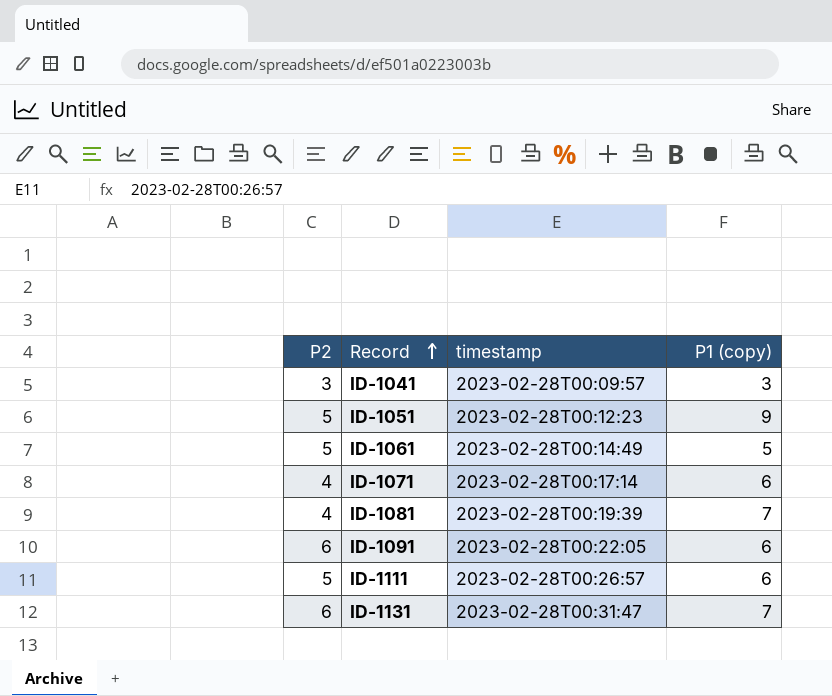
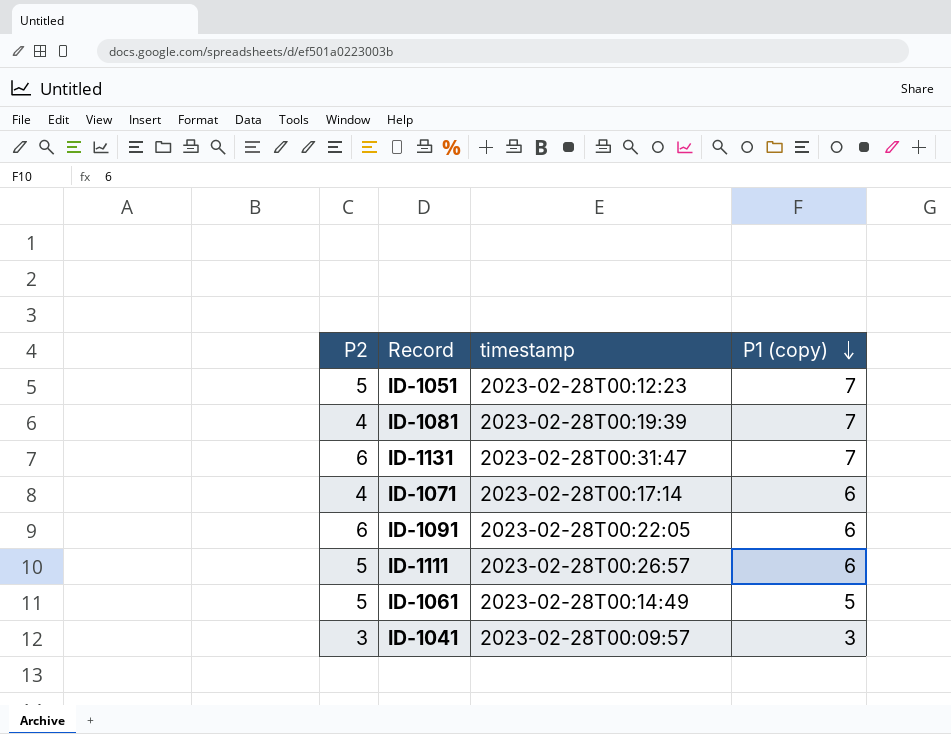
row order: Record ascending -> P1 (copy) descending
ID-1051 | P1 (copy): 9 -> 7

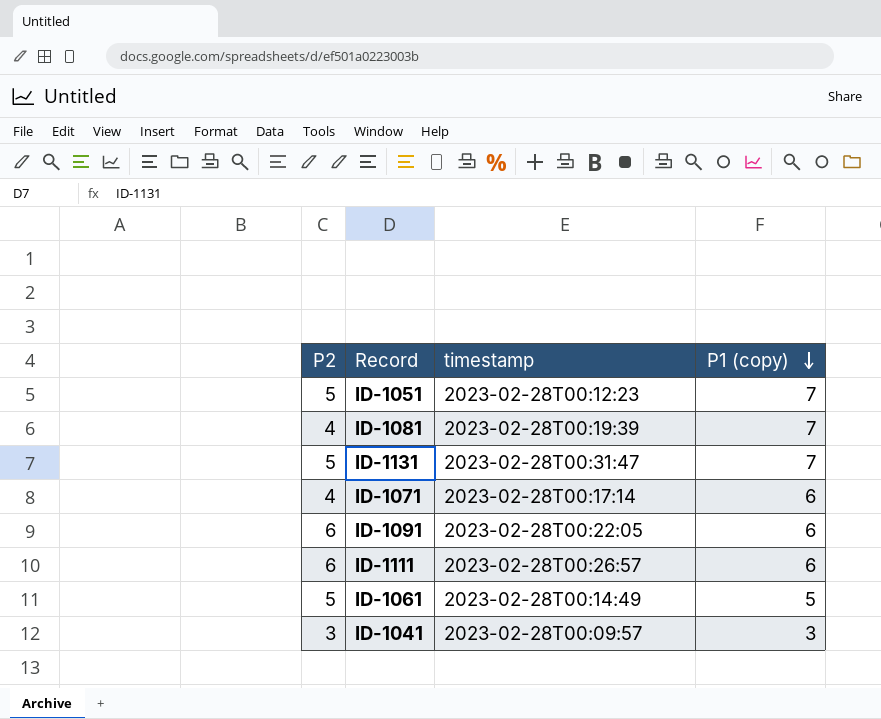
ID-1131 | P2: 6 -> 5
ID-1111 | P2: 5 -> 6

